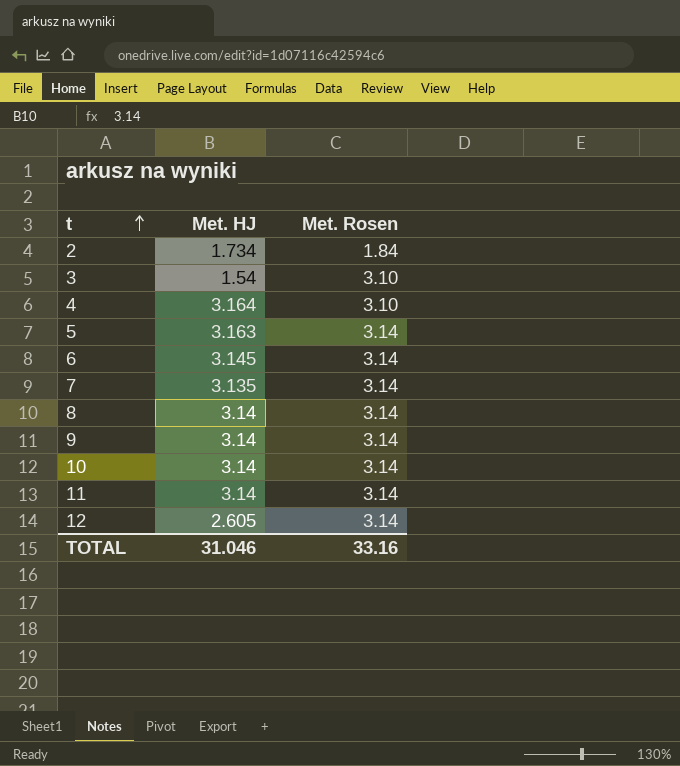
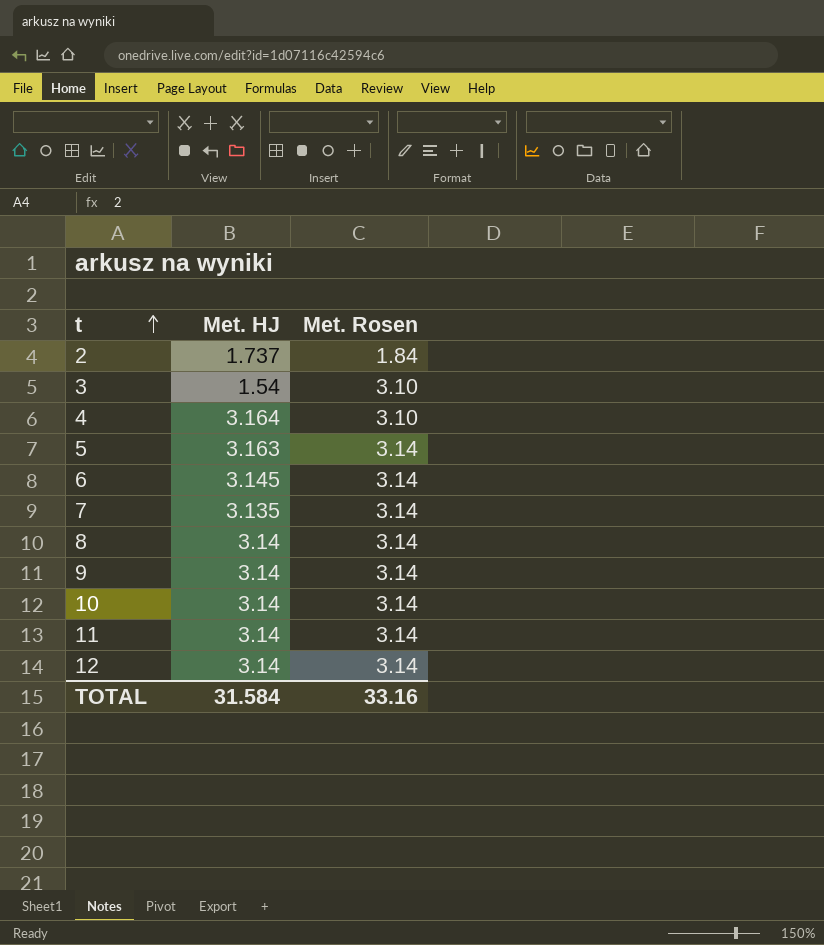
2 | Met. HJ: 1.734 -> 1.737
12 | Met. HJ: 2.605 -> 3.14
TOTAL | Met. HJ: 31.046 -> 31.584

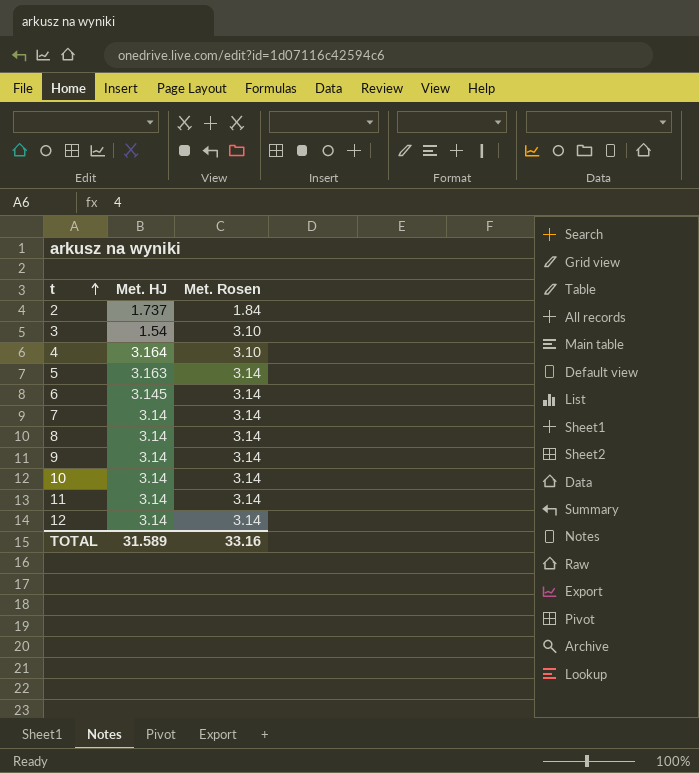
7 | Met. HJ: 3.135 -> 3.14
TOTAL | Met. HJ: 31.584 -> 31.589

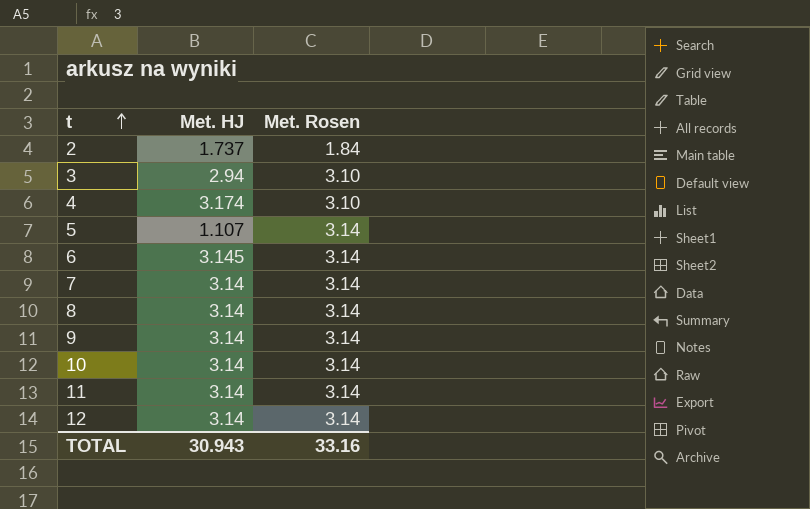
3 | Met. HJ: 1.54 -> 2.94
4 | Met. HJ: 3.164 -> 3.174
5 | Met. HJ: 3.163 -> 1.107
TOTAL | Met. HJ: 31.589 -> 30.943

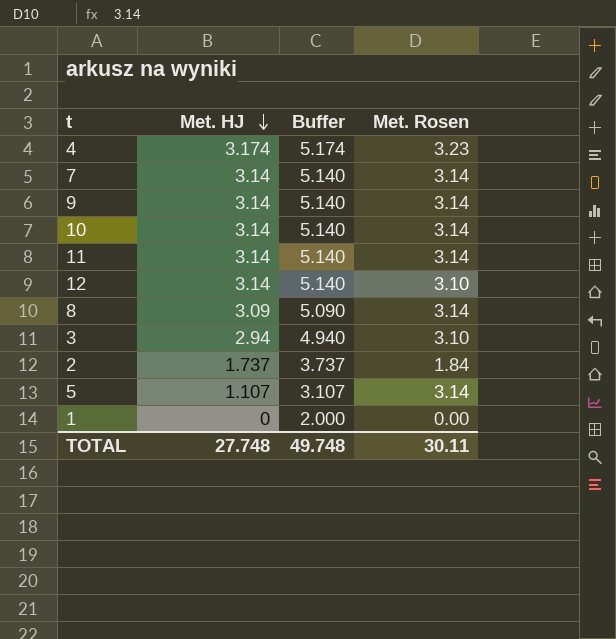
row order: t ascending -> Met. HJ descending
column Buffer | formula: none -> [Met. HJ] + 2
row 6: 3.145 | 3.14 -> none
4 | Met. Rosen: 3.10 -> 3.23
12 | Met. Rosen: 3.14 -> 3.10
8 | Met. HJ: 3.14 -> 3.09
row 1: none -> 0 | 2.000 | 0.00
TOTAL | Met. HJ: 30.943 -> 27.748
TOTAL | Met. Rosen: 33.16 -> 30.11

